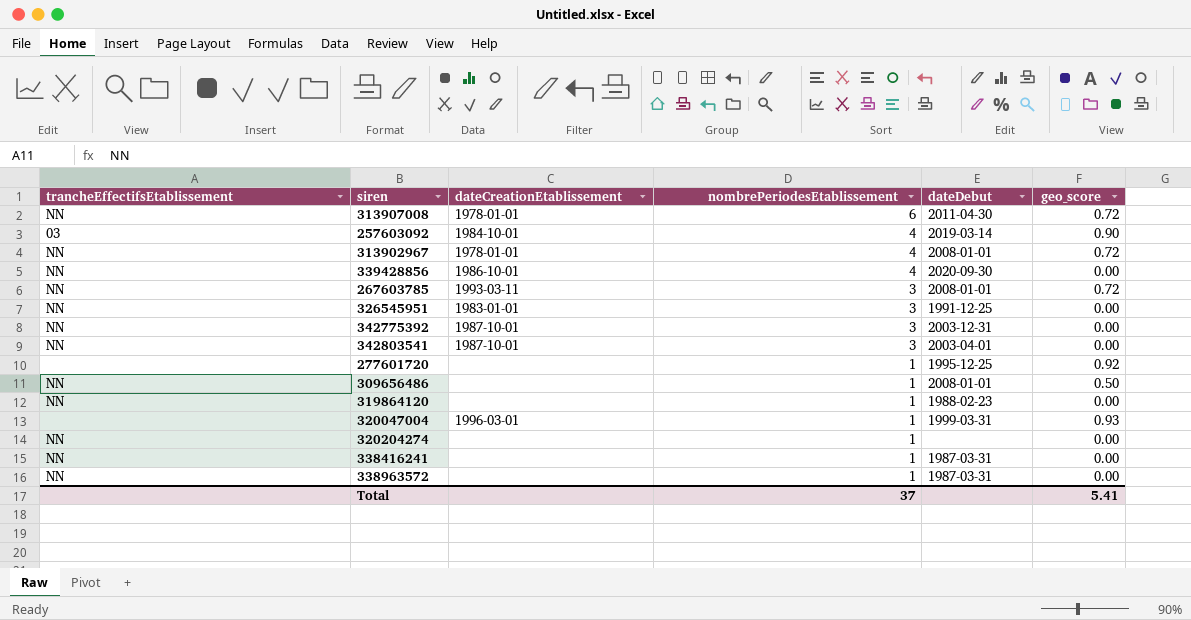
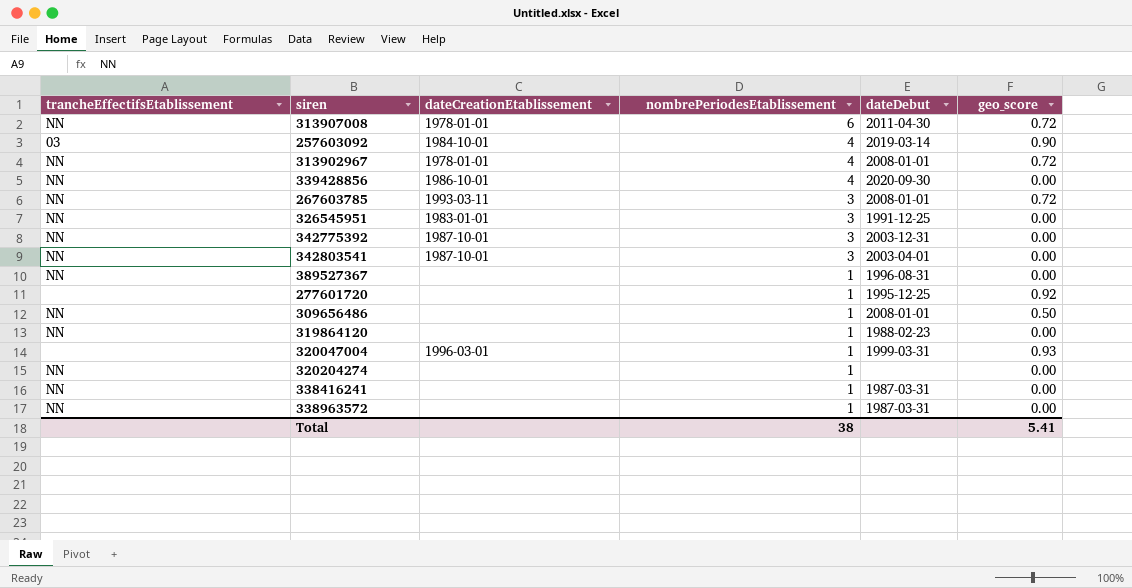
row 389527367: none -> NN | none | 1 | 1996-08-31 | 0.00
Total | nombrePeriodesEtablissement: 37 -> 38

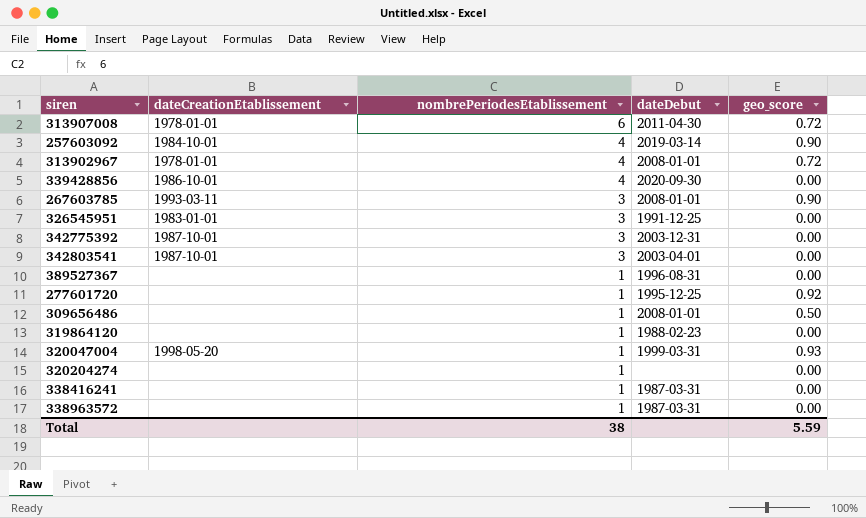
column trancheEffectifsEtablissement | position: 1 -> none
267603785 | geo_score: 0.72 -> 0.90
320047004 | dateCreationEtablissement: 1996-03-01 -> 1998-05-20
Total | geo_score: 5.41 -> 5.59

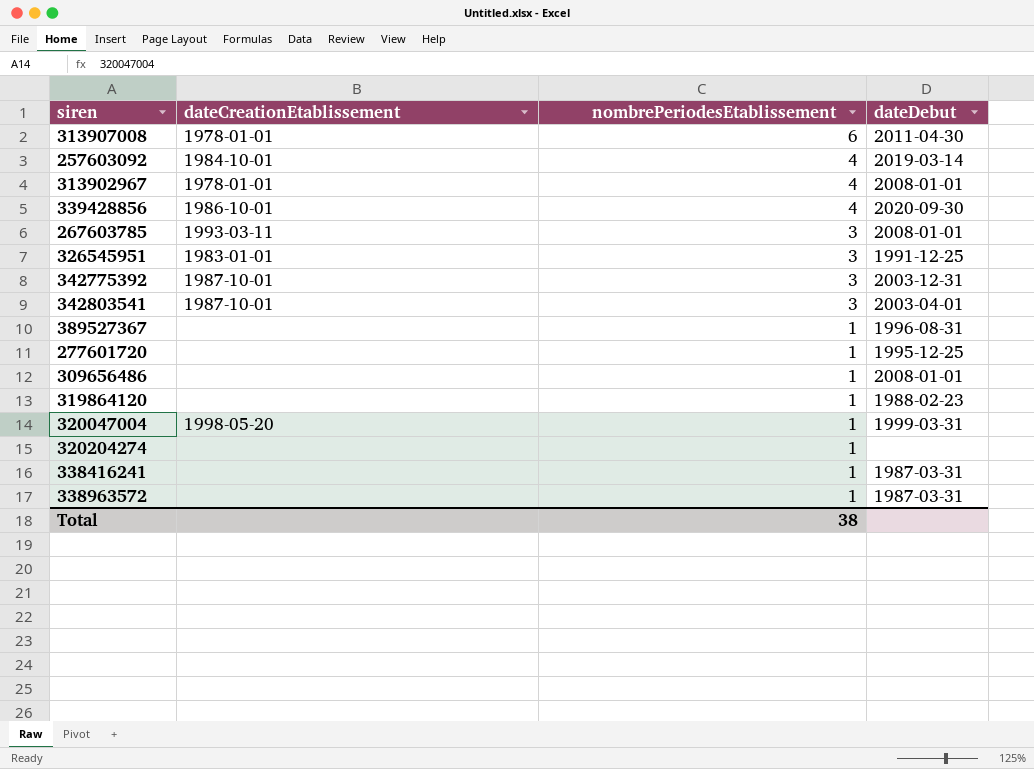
column geo_score | position: 5 -> none

